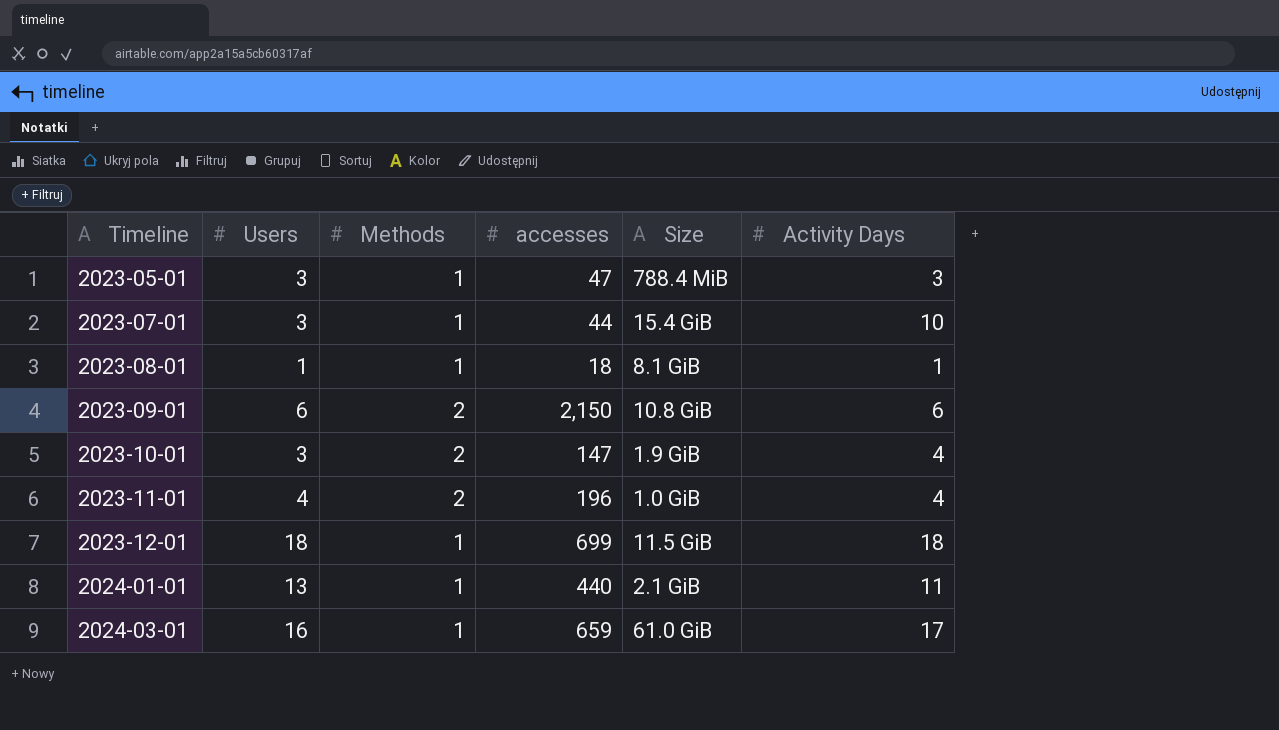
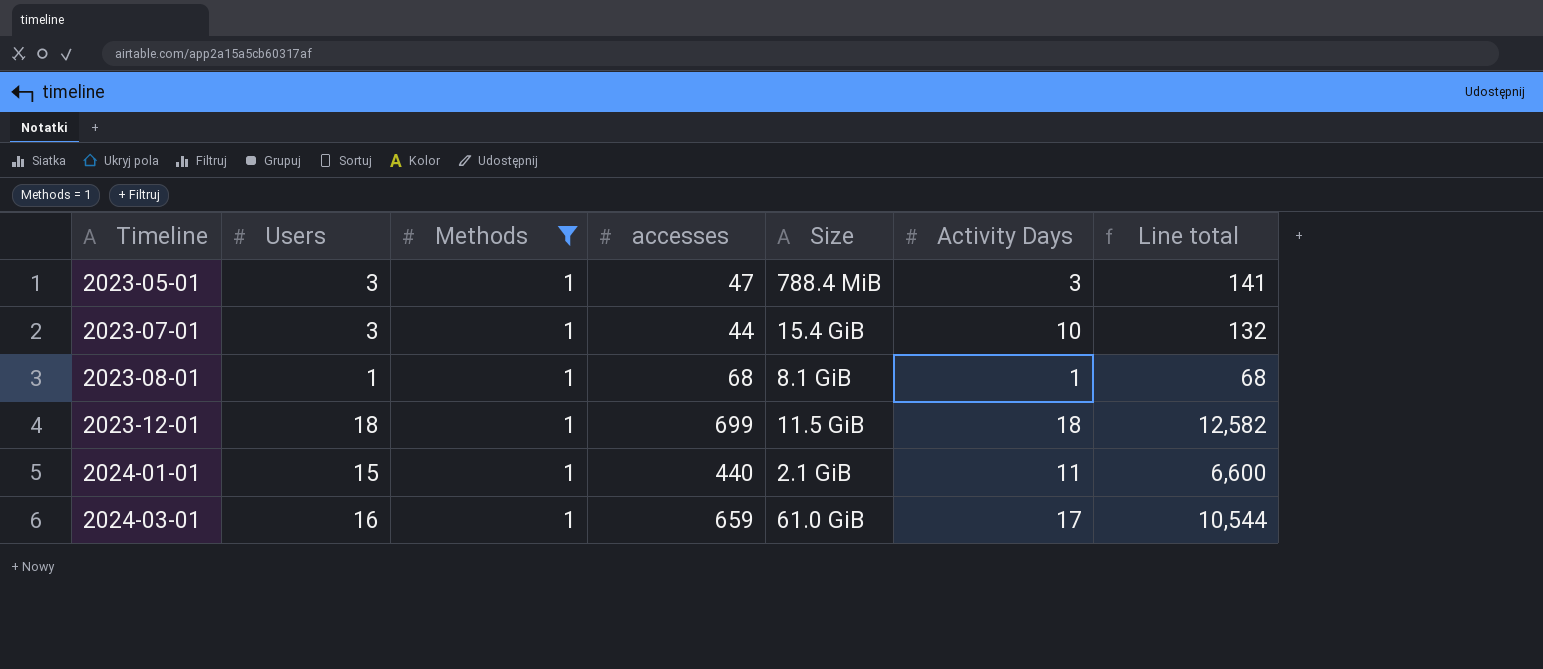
filter: none -> Methods = 1
column Line total | formula: none -> [Users] * [accesses]
2023-08-01 | accesses: 18 -> 68
2024-01-01 | Users: 13 -> 15

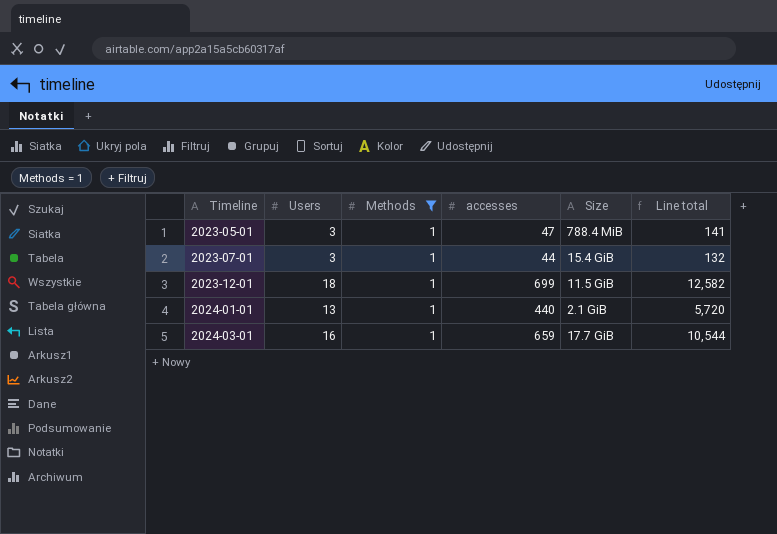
column Activity Days | position: 6 -> none
row 2023-08-01: 1 | 1 | 68 | 8.1 GiB | 1 | 68 -> none
2024-01-01 | Users: 15 -> 13
2024-01-01 | Line total: 6,600 -> 5,720
2024-03-01 | Size: 61.0 GiB -> 17.7 GiB

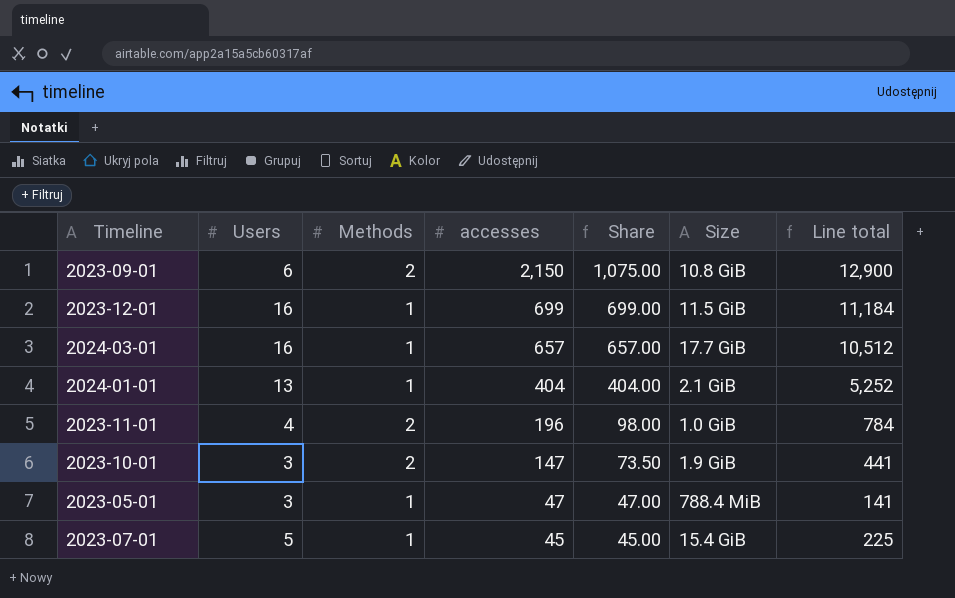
filter: Methods = 1 -> none
row order: Timeline ascending -> accesses descending
column Share | formula: none -> [accesses] / [Methods]
2023-12-01 | Users: 18 -> 16
2023-12-01 | Line total: 12,582 -> 11,184
2024-03-01 | accesses: 659 -> 657
2024-03-01 | Line total: 10,544 -> 10,512
2024-01-01 | accesses: 440 -> 404
2024-01-01 | Line total: 5,720 -> 5,252
2023-07-01 | Users: 3 -> 5
2023-07-01 | accesses: 44 -> 45
2023-07-01 | Line total: 132 -> 225

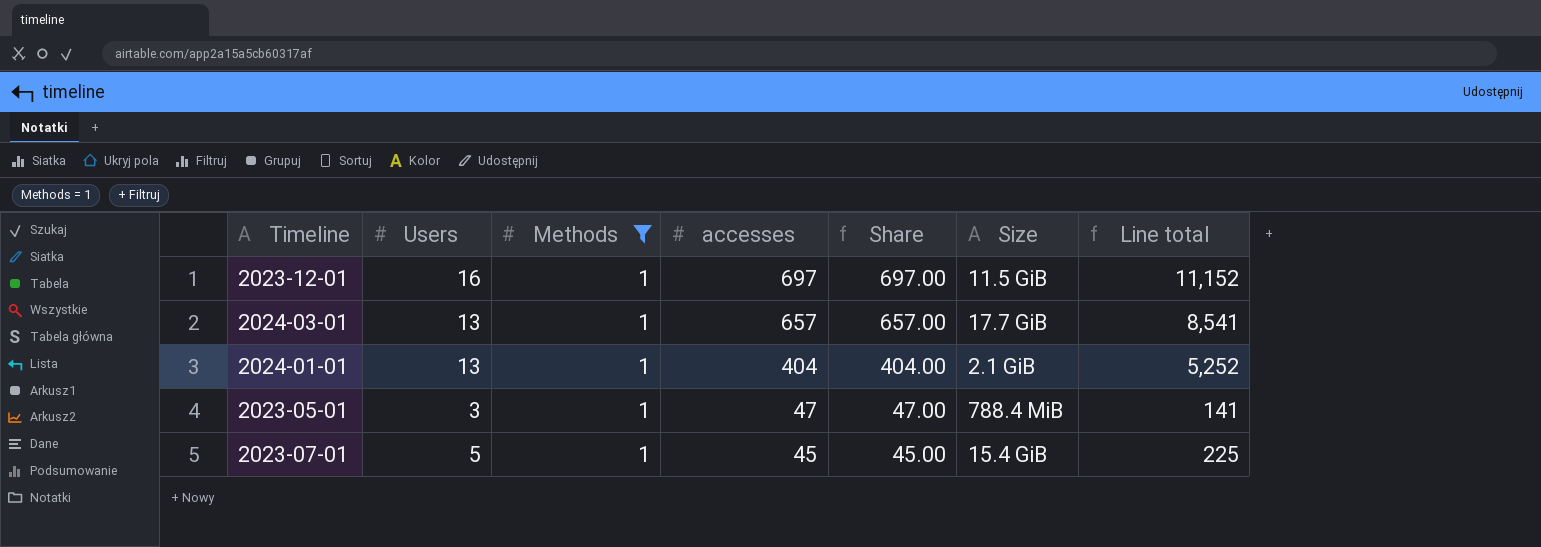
filter: none -> Methods = 1
2023-12-01 | accesses: 699 -> 697
2023-12-01 | Share: 699.00 -> 697.00
2023-12-01 | Line total: 11,184 -> 11,152
2024-03-01 | Users: 16 -> 13
2024-03-01 | Line total: 10,512 -> 8,541

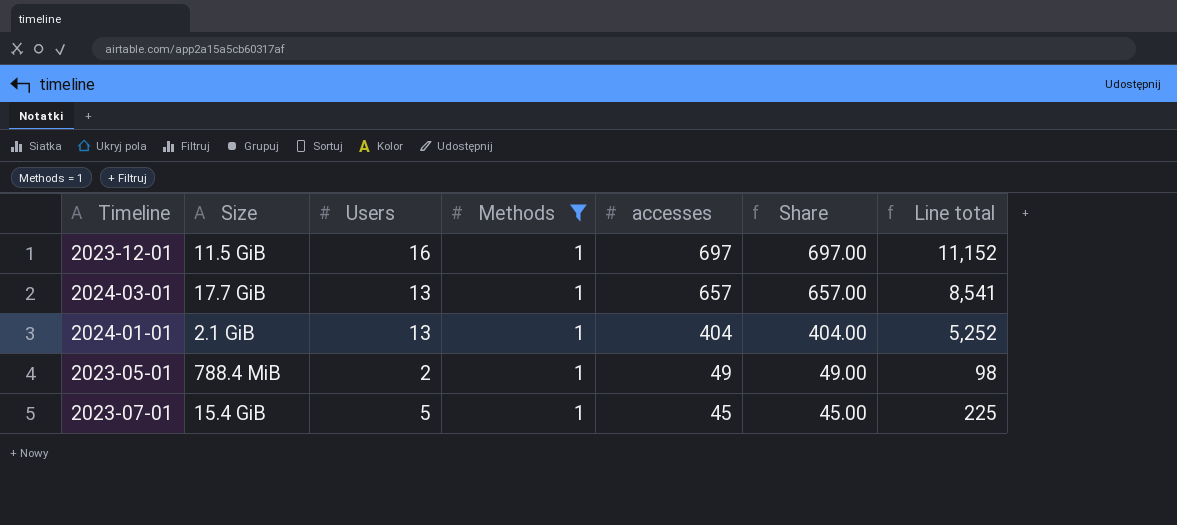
column Size | position: 6 -> 2
2023-05-01 | Users: 3 -> 2
2023-05-01 | accesses: 47 -> 49
2023-05-01 | Share: 47.00 -> 49.00
2023-05-01 | Line total: 141 -> 98

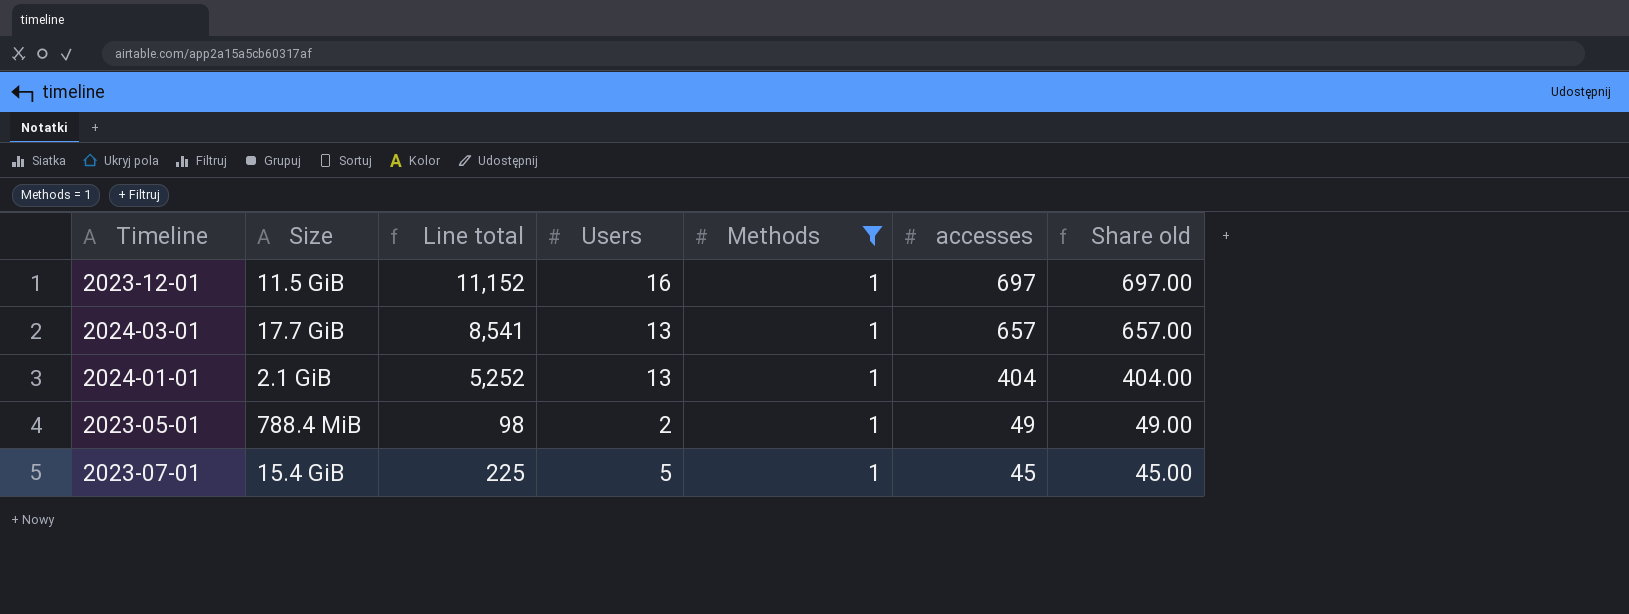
column Line total | position: 7 -> 3
column name: Share -> Share old

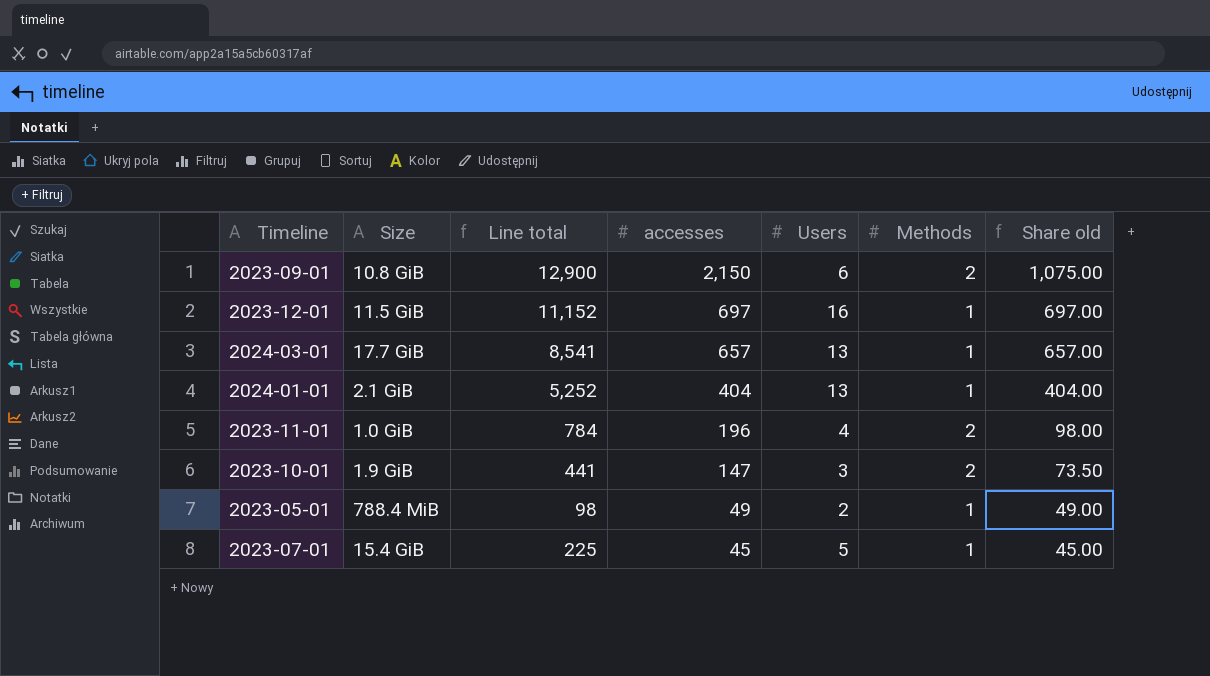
filter: Methods = 1 -> none
column accesses | position: 6 -> 4

